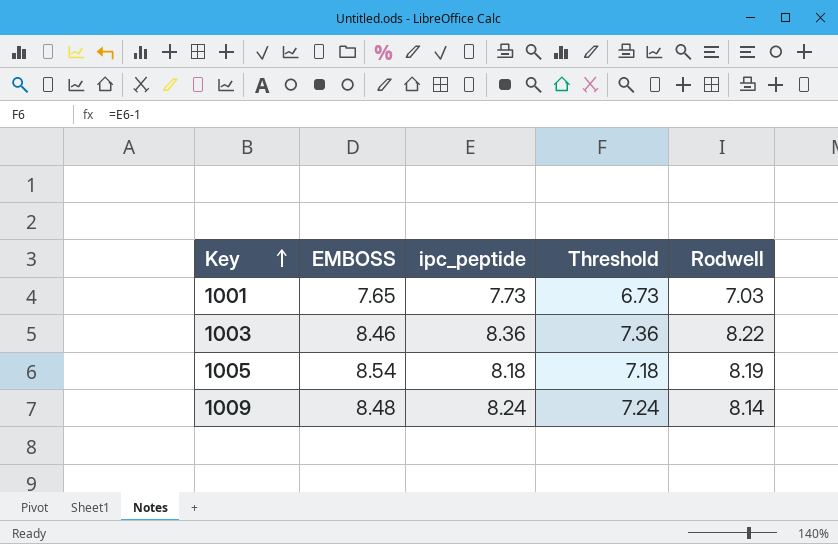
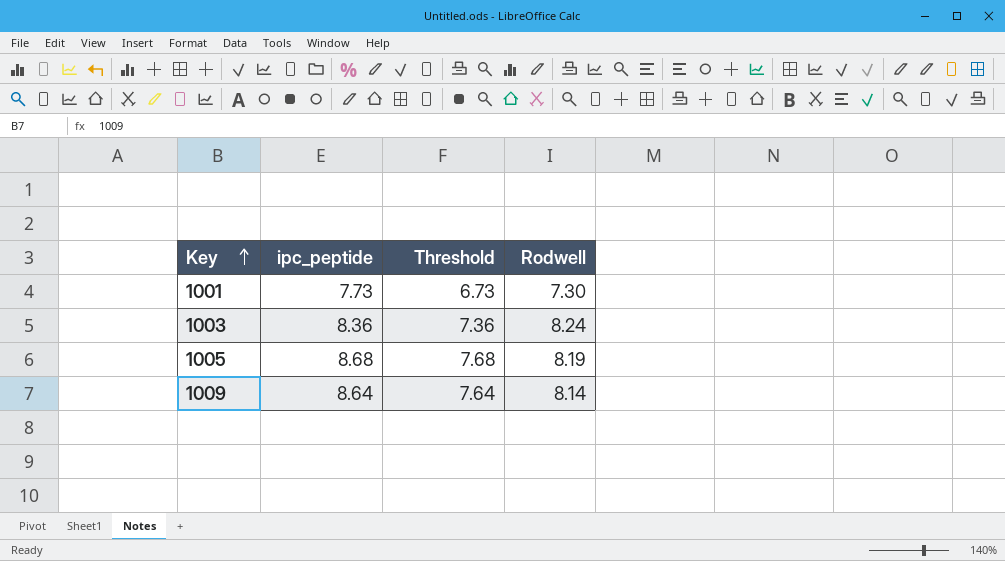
column EMBOSS | position: 2 -> none
1001 | Rodwell: 7.03 -> 7.30
1003 | Rodwell: 8.22 -> 8.24
1005 | ipc_peptide: 8.18 -> 8.68
1005 | Threshold: 7.18 -> 7.68
1009 | ipc_peptide: 8.24 -> 8.64
1009 | Threshold: 7.24 -> 7.64

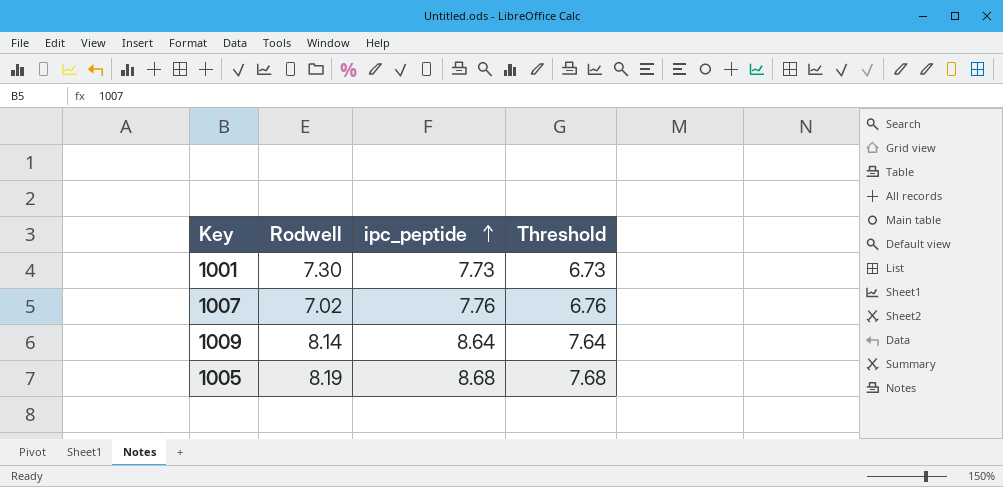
row order: Key ascending -> ipc_peptide ascending
column Rodwell | position: 4 -> 2
row 1003: 8.36 | 7.36 | 8.24 -> none
row 1007: none -> 7.02 | 7.76 | 6.76

